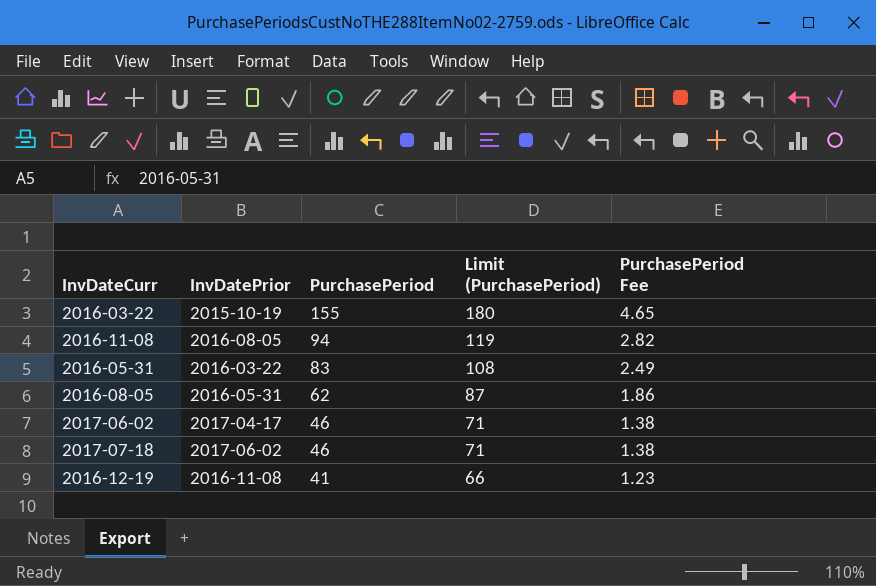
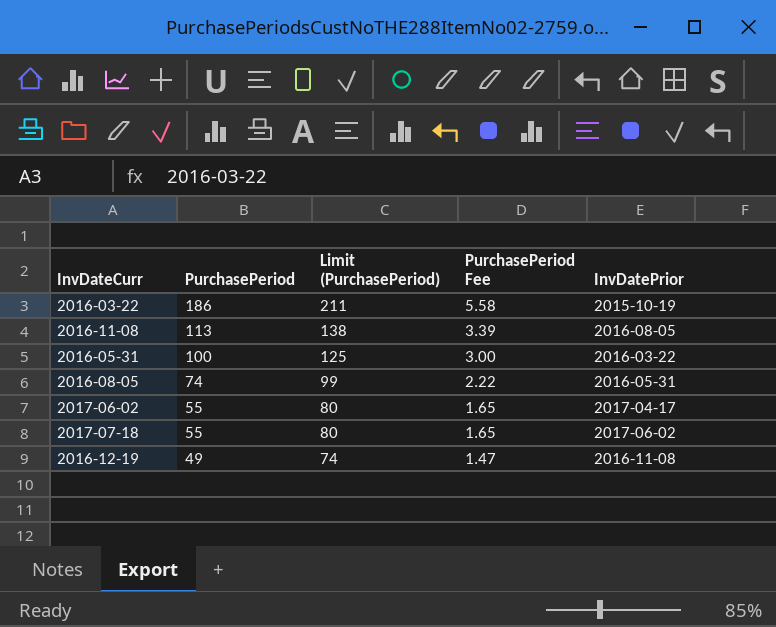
column InvDatePrior | position: 2 -> 5
2016-03-22 | PurchasePeriod: 155 -> 186
2016-03-22 | Limit (PurchasePeriod): 180 -> 211
2016-03-22 | PurchasePeriod Fee: 4.65 -> 5.58
2016-11-08 | PurchasePeriod: 94 -> 113
2016-11-08 | Limit (PurchasePeriod): 119 -> 138
2016-11-08 | PurchasePeriod Fee: 2.82 -> 3.39
2016-05-31 | PurchasePeriod: 83 -> 100
2016-05-31 | Limit (PurchasePeriod): 108 -> 125
2016-05-31 | PurchasePeriod Fee: 2.49 -> 3.00
2016-08-05 | PurchasePeriod: 62 -> 74
2016-08-05 | Limit (PurchasePeriod): 87 -> 99
2016-08-05 | PurchasePeriod Fee: 1.86 -> 2.22
2017-06-02 | PurchasePeriod: 46 -> 55
2017-06-02 | Limit (PurchasePeriod): 71 -> 80
2017-06-02 | PurchasePeriod Fee: 1.38 -> 1.65
2017-07-18 | PurchasePeriod: 46 -> 55
2017-07-18 | Limit (PurchasePeriod): 71 -> 80
2017-07-18 | PurchasePeriod Fee: 1.38 -> 1.65
2016-12-19 | PurchasePeriod: 41 -> 49
2016-12-19 | Limit (PurchasePeriod): 66 -> 74
2016-12-19 | PurchasePeriod Fee: 1.23 -> 1.47

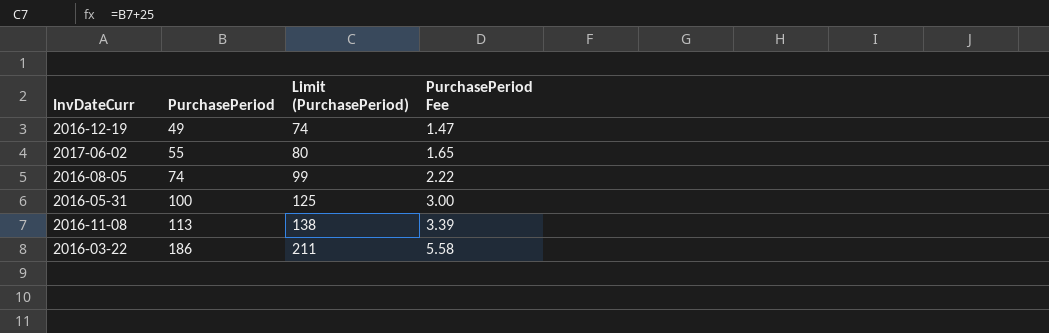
row order: PurchasePeriod descending -> PurchasePeriod ascending
column InvDatePrior | position: 5 -> none
row 2017-07-18: 55 | 80 | 1.65 | 2017-06-02 -> none

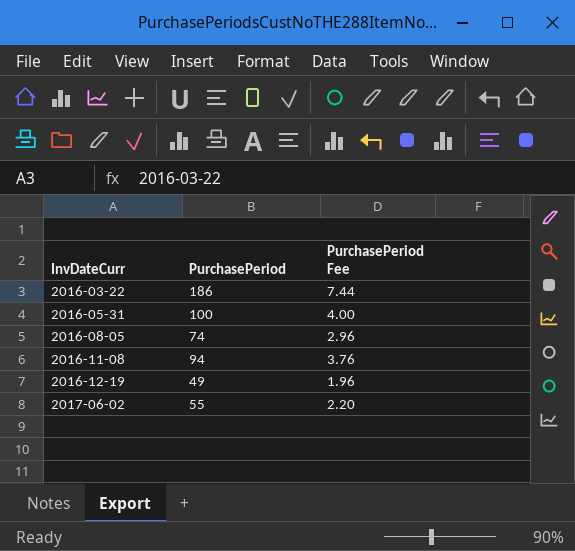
row order: PurchasePeriod ascending -> InvDateCurr ascending
column Limit (PurchasePeriod) | formula: [PurchasePeriod] + 25 -> none
column PurchasePeriod Fee | formula: [PurchasePeriod] * 0.03 -> [PurchasePeriod] * 0.04
2016-11-08 | PurchasePeriod: 113 -> 94

